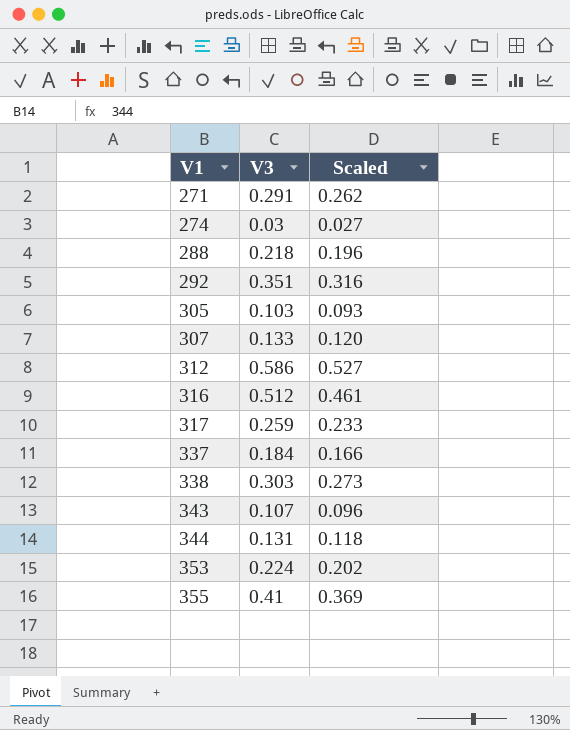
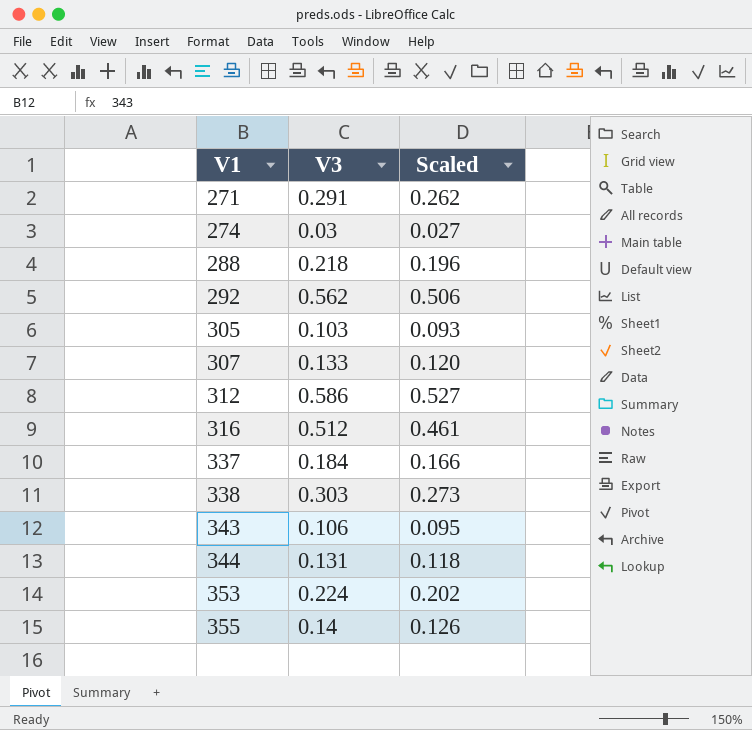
row 317: 0.259 | 0.233 -> none
292 | V3: 0.351 -> 0.562
292 | Scaled: 0.316 -> 0.506
343 | V3: 0.107 -> 0.106
343 | Scaled: 0.096 -> 0.095
355 | V3: 0.41 -> 0.14
355 | Scaled: 0.369 -> 0.126

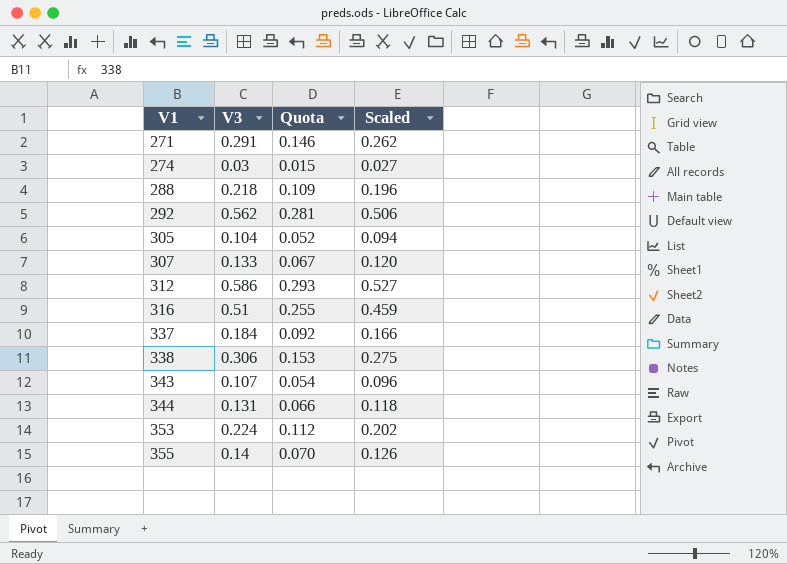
column Quota | formula: none -> [V3] * 0.5
305 | V3: 0.103 -> 0.104
305 | Scaled: 0.093 -> 0.094
316 | V3: 0.512 -> 0.51
316 | Scaled: 0.461 -> 0.459
338 | V3: 0.303 -> 0.306
338 | Scaled: 0.273 -> 0.275
343 | V3: 0.106 -> 0.107
343 | Scaled: 0.095 -> 0.096

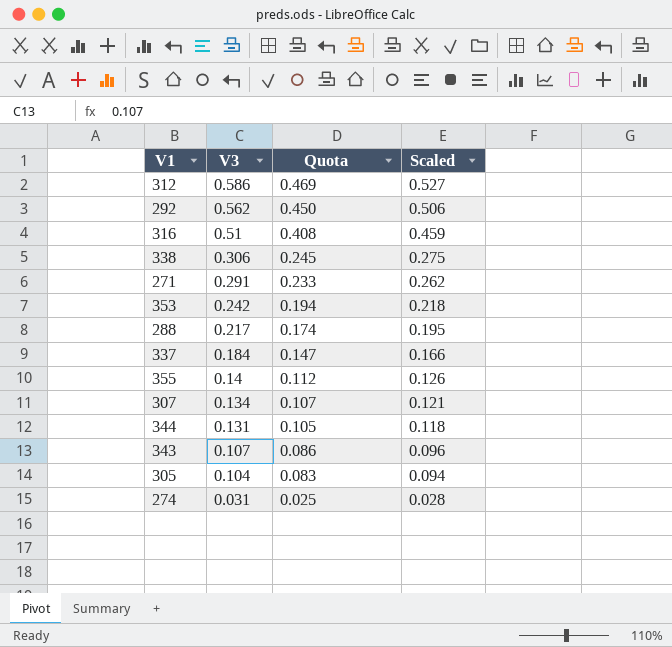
row order: V1 ascending -> V3 descending
column Quota | formula: [V3] * 0.5 -> [V3] * 0.8
353 | V3: 0.224 -> 0.242
353 | Scaled: 0.202 -> 0.218
288 | V3: 0.218 -> 0.217
288 | Scaled: 0.196 -> 0.195
307 | V3: 0.133 -> 0.134
307 | Scaled: 0.120 -> 0.121
274 | V3: 0.03 -> 0.031
274 | Scaled: 0.027 -> 0.028

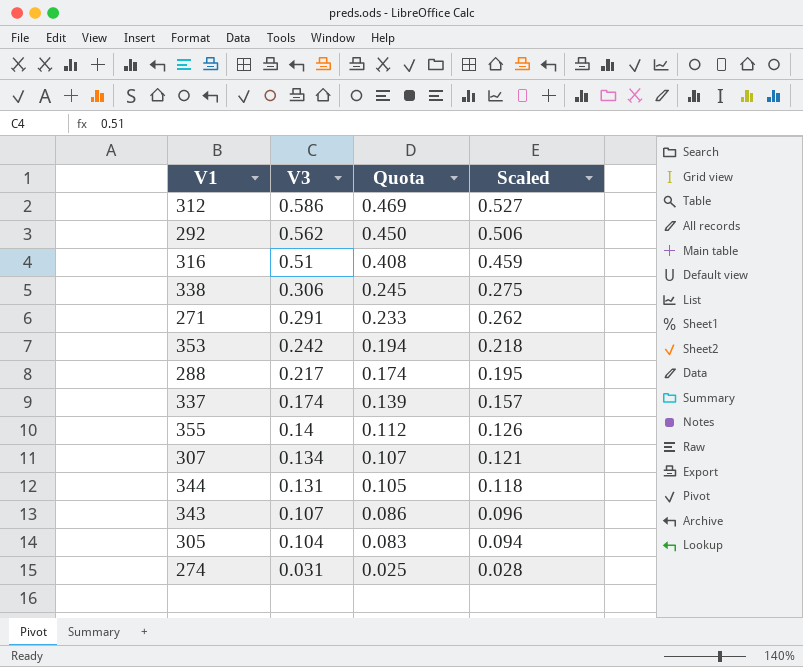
337 | V3: 0.184 -> 0.174
337 | Quota: 0.147 -> 0.139
337 | Scaled: 0.166 -> 0.157

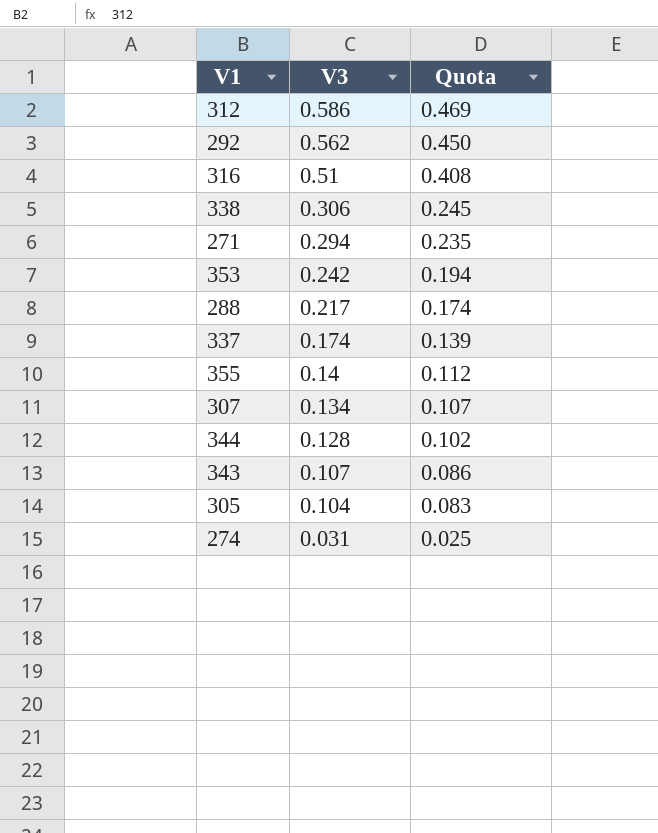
column Scaled | formula: [V3] * 0.9 -> none
271 | V3: 0.291 -> 0.294
271 | Quota: 0.233 -> 0.235
344 | V3: 0.131 -> 0.128
344 | Quota: 0.105 -> 0.102

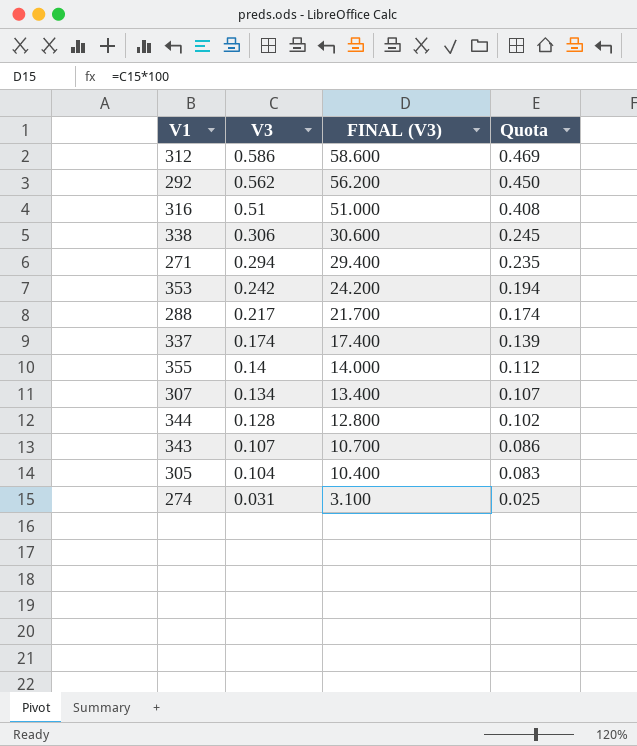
column FINAL (V3) | formula: none -> [V3] * 100

